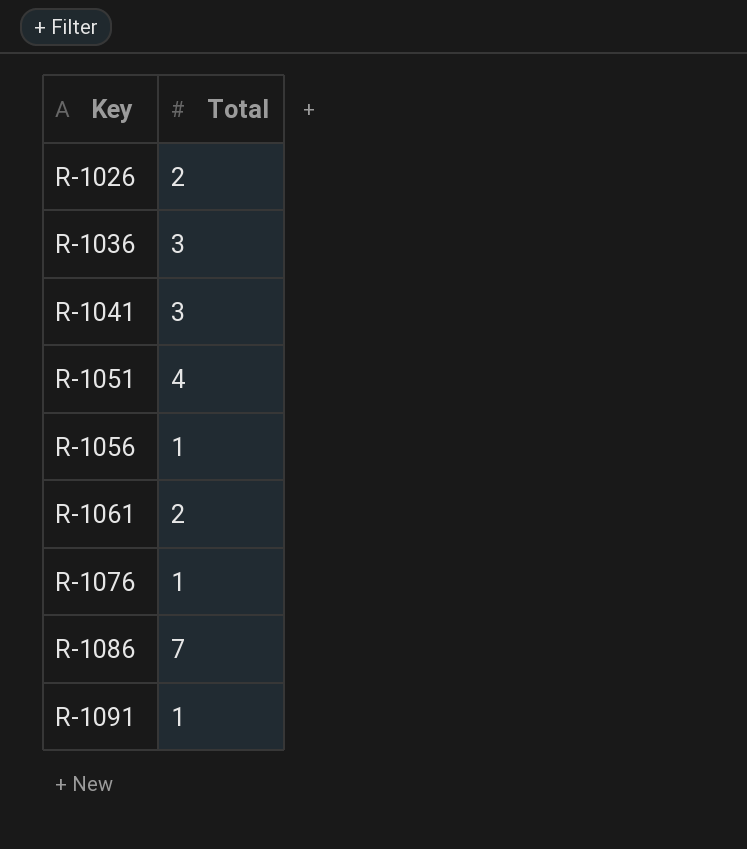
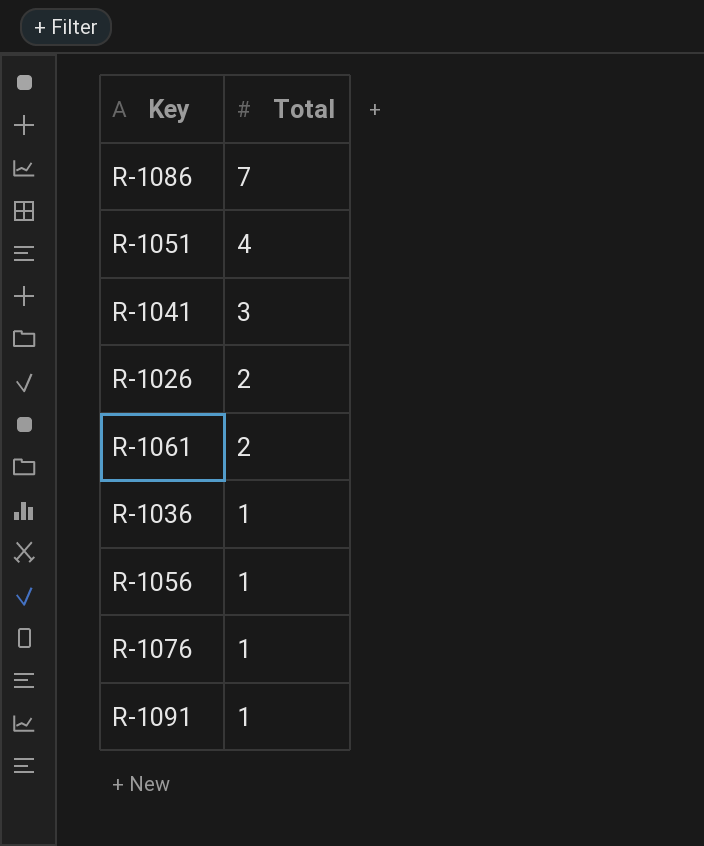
row order: Key ascending -> Total descending
R-1036 | Total: 3 -> 1

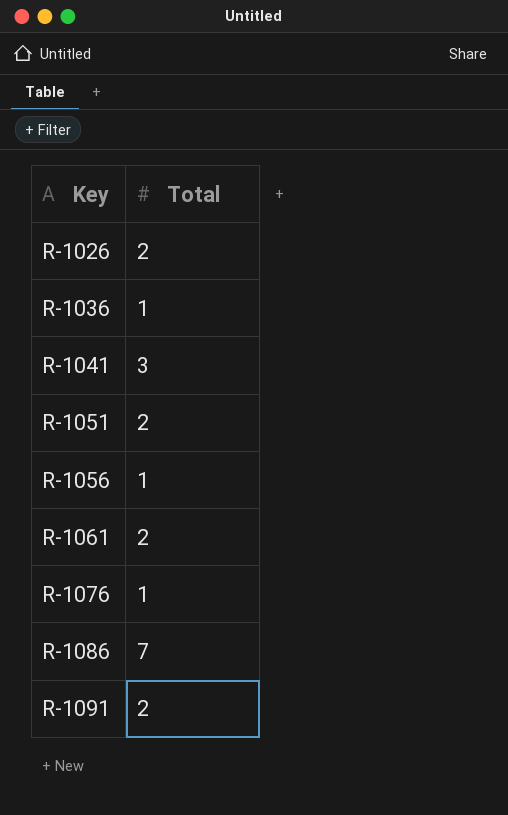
row order: Total descending -> Key ascending
R-1051 | Total: 4 -> 2
R-1091 | Total: 1 -> 2

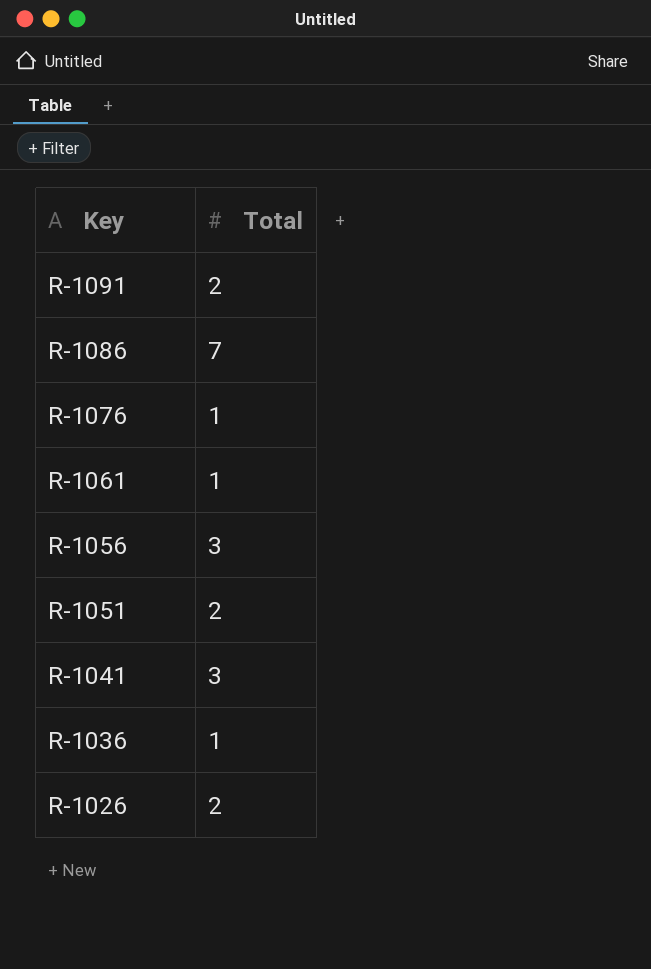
row order: Key ascending -> Key descending
R-1061 | Total: 2 -> 1
R-1056 | Total: 1 -> 3

